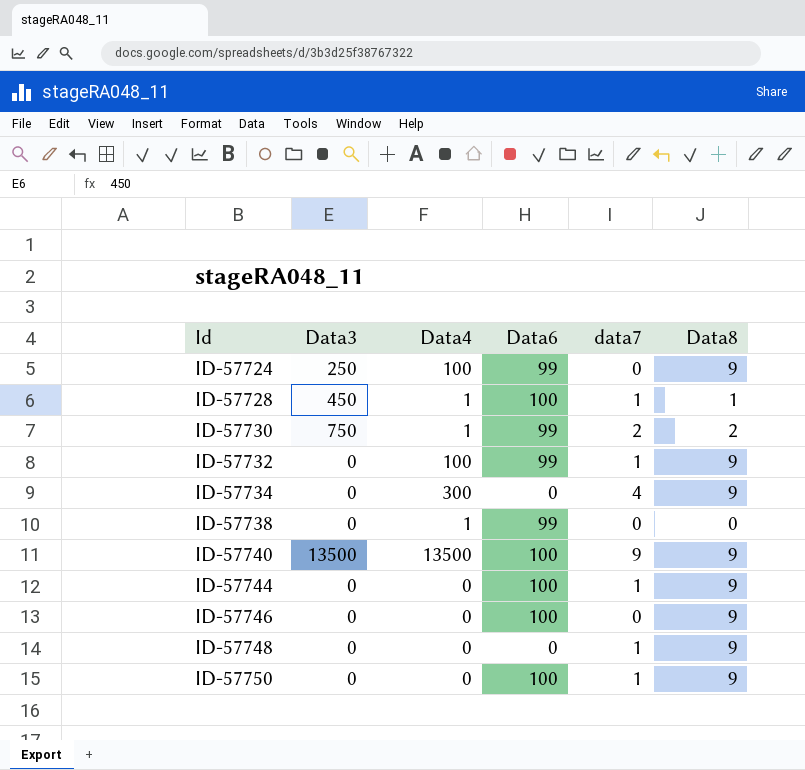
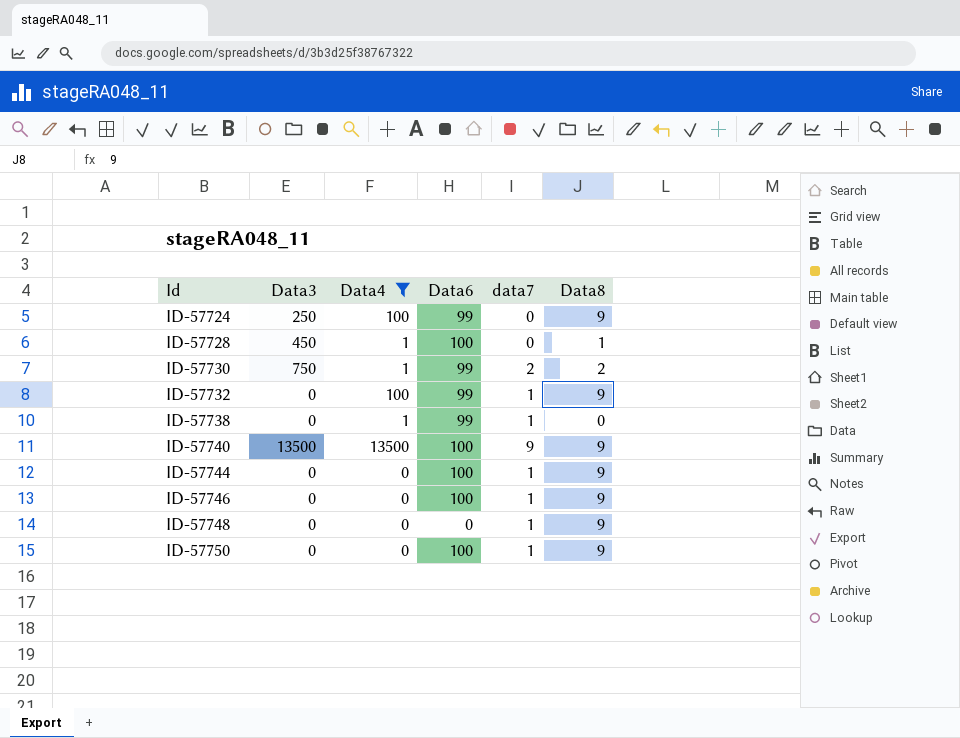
filter: none -> Data4 != 300
ID-57728 | data7: 1 -> 0
ID-57738 | data7: 0 -> 1
ID-57746 | data7: 0 -> 1

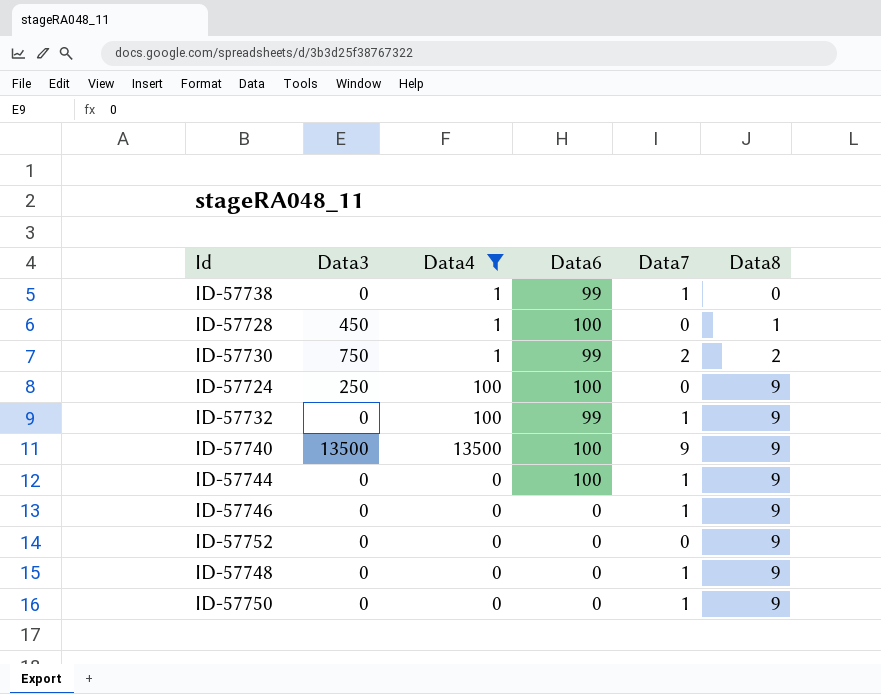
row order: Id ascending -> Data8 ascending
column name: data7 -> Data7
ID-57724 | Data6: 99 -> 100
ID-57746 | Data6: 100 -> 0
row ID-57752: none -> 0 | 0 | 0 | 0 | 9
ID-57750 | Data6: 100 -> 0

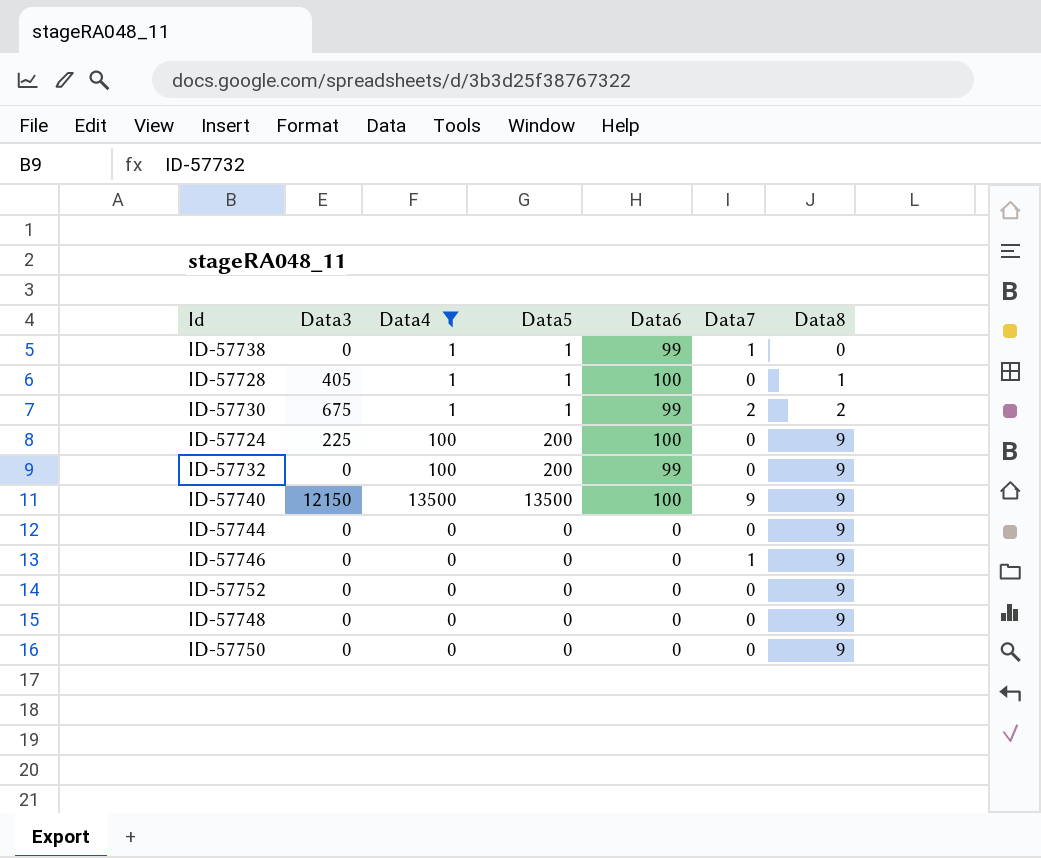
column Data5 | position: none -> 4
ID-57728 | Data3: 450 -> 405
ID-57730 | Data3: 750 -> 675
ID-57724 | Data3: 250 -> 225
ID-57732 | Data7: 1 -> 0
ID-57740 | Data3: 13500 -> 12150
ID-57744 | Data6: 100 -> 0
ID-57744 | Data7: 1 -> 0
ID-57748 | Data7: 1 -> 0
ID-57750 | Data7: 1 -> 0

